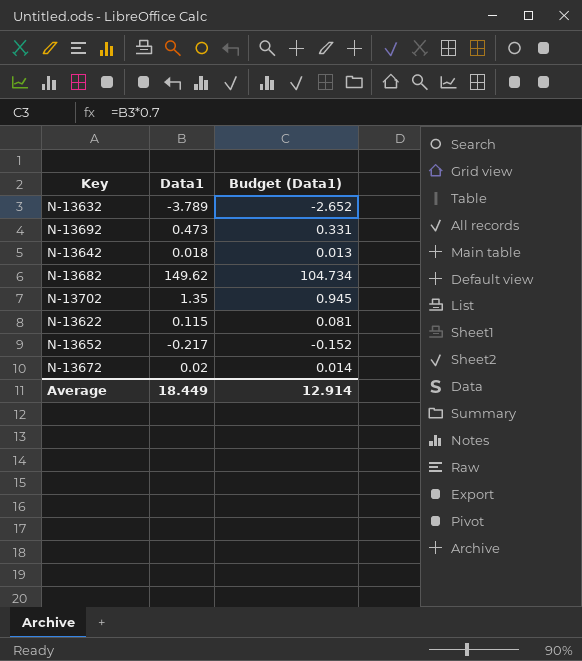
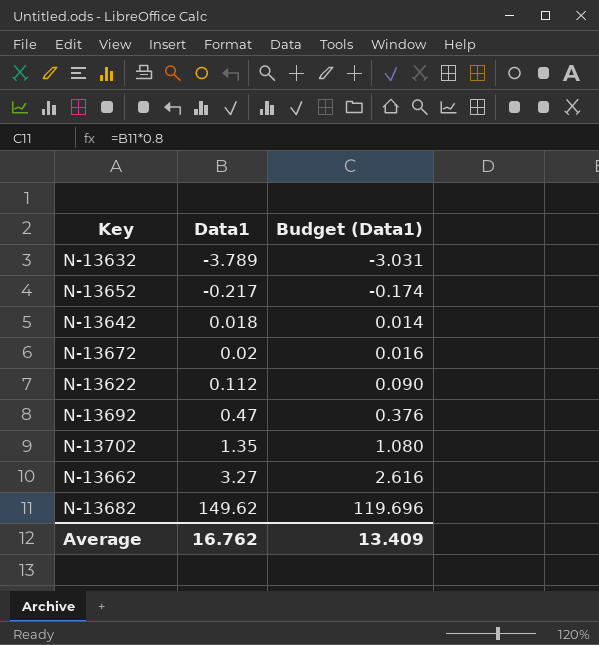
row order: none -> Data1 ascending
column Budget (Data1) | formula: [Data1] * 0.7 -> [Data1] * 0.8
N-13622 | Data1: 0.115 -> 0.112
N-13692 | Data1: 0.473 -> 0.47
row N-13662: none -> 3.27 | 2.616
Average | Data1: 18.449 -> 16.762
Average | Budget (Data1): 12.914 -> 13.409

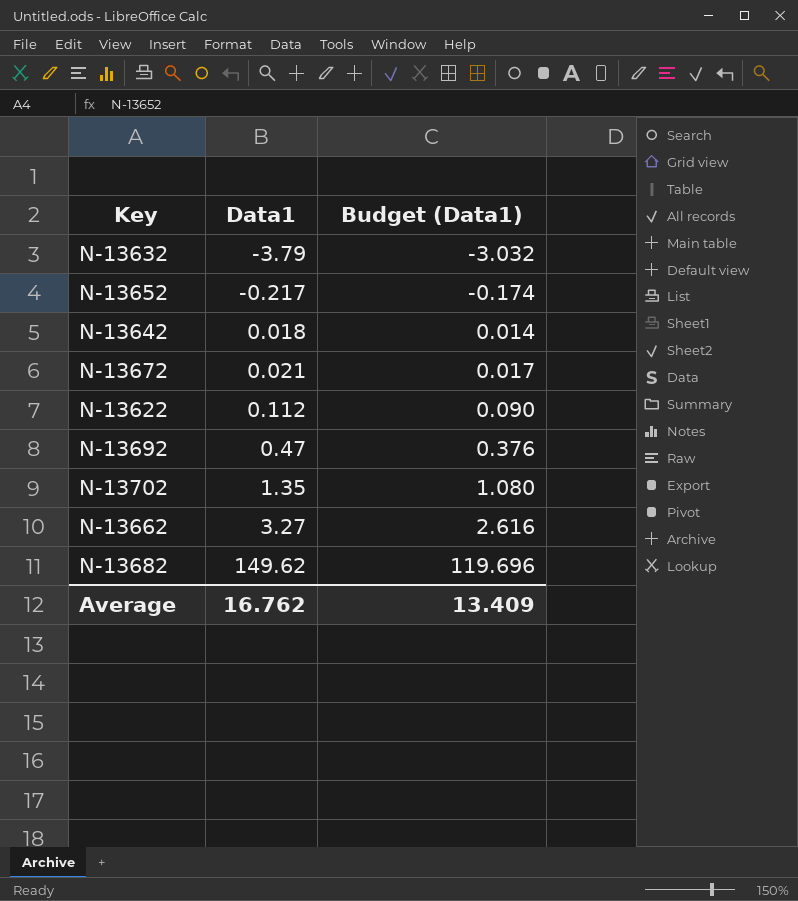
N-13632 | Data1: -3.789 -> -3.79
N-13632 | Budget (Data1): -3.031 -> -3.032
N-13672 | Data1: 0.02 -> 0.021
N-13672 | Budget (Data1): 0.016 -> 0.017

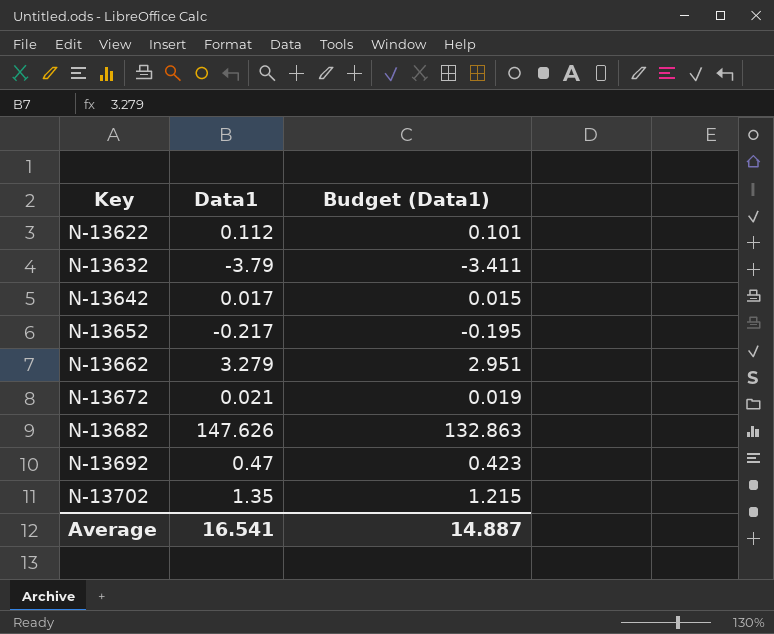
row order: Data1 ascending -> Key ascending
column Budget (Data1) | formula: [Data1] * 0.8 -> [Data1] * 0.9
N-13642 | Data1: 0.018 -> 0.017
N-13662 | Data1: 3.27 -> 3.279
N-13682 | Data1: 149.62 -> 147.626
Average | Data1: 16.762 -> 16.541
Average | Budget (Data1): 13.409 -> 14.887

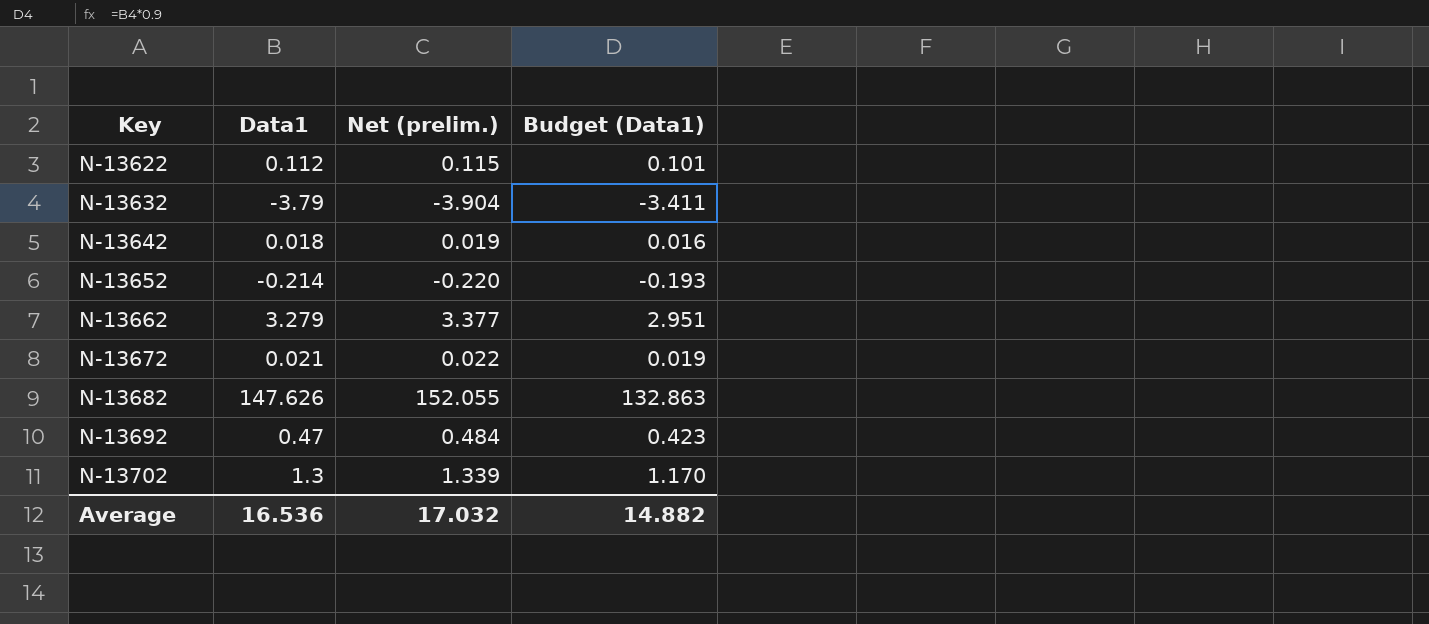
column Net (prelim.) | formula: none -> [Data1] * 1.03
N-13642 | Data1: 0.017 -> 0.018
N-13642 | Budget (Data1): 0.015 -> 0.016
N-13652 | Data1: -0.217 -> -0.214
N-13652 | Budget (Data1): -0.195 -> -0.193
N-13702 | Data1: 1.35 -> 1.3
N-13702 | Budget (Data1): 1.215 -> 1.170
Average | Data1: 16.541 -> 16.536
Average | Budget (Data1): 14.887 -> 14.882

